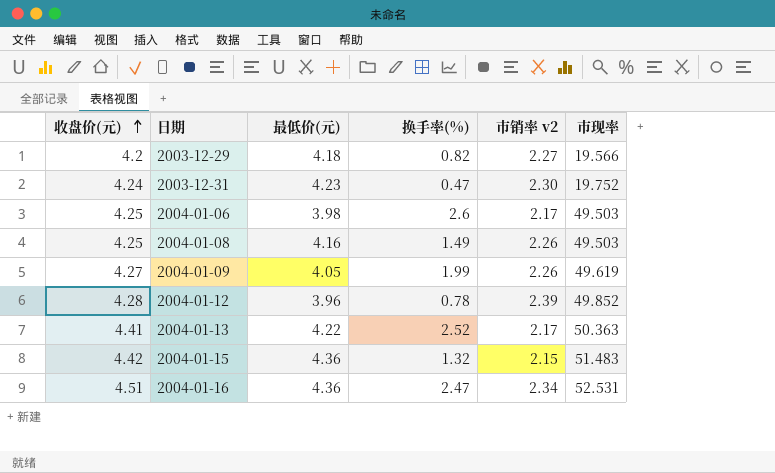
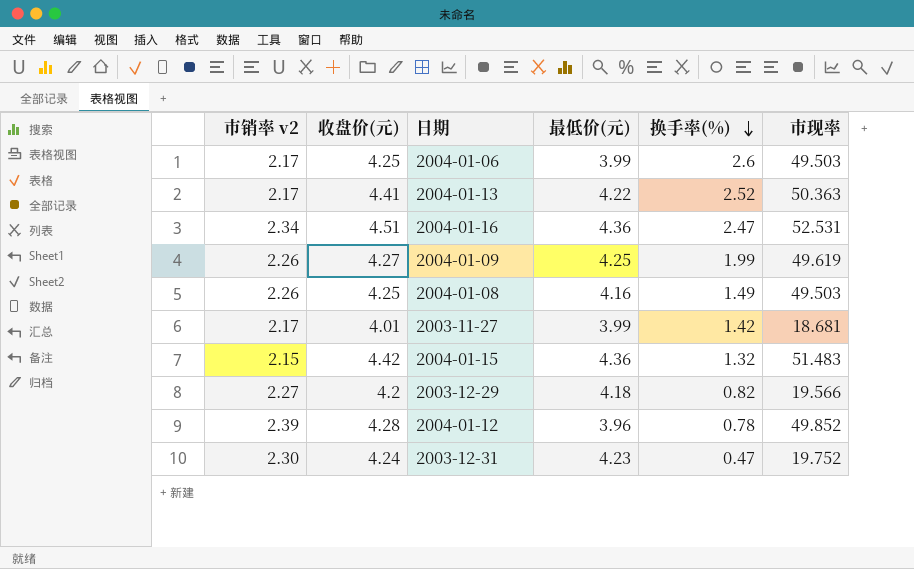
row order: 收盘价(元) ascending -> 换手率(%) descending
column 市销率 v2 | position: 5 -> 1
2004-01-06 | 最低价(元): 3.98 -> 3.99
2004-01-09 | 最低价(元): 4.05 -> 4.25
row 2003-11-27: none -> 2.17 | 4.01 | 3.99 | 1.42 | 18.681

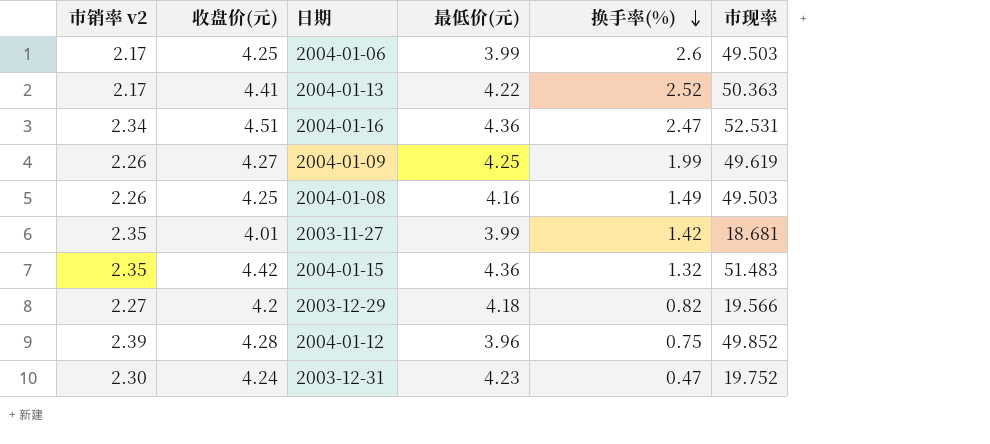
2003-11-27 | 市销率 v2: 2.17 -> 2.35
2004-01-15 | 市销率 v2: 2.15 -> 2.35
2004-01-12 | 换手率(%): 0.78 -> 0.75

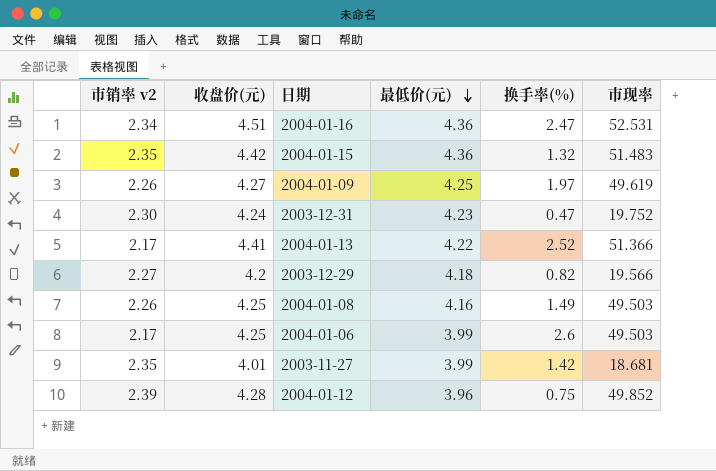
row order: 换手率(%) descending -> 最低价(元) descending
2004-01-09 | 换手率(%): 1.99 -> 1.97
2004-01-13 | 市现率: 50.363 -> 51.366

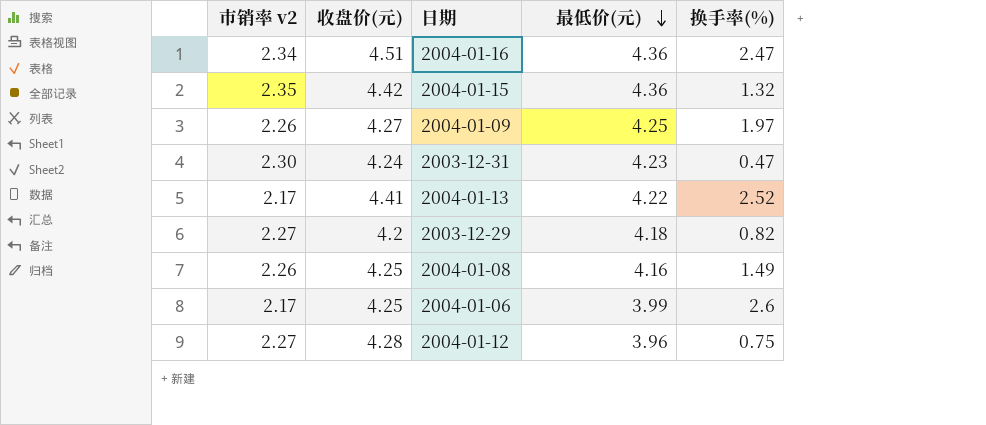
column 市现率 | position: 6 -> none
row 2003-11-27: 2.35 | 4.01 | 3.99 | 1.42 | 18.681 -> none
2004-01-12 | 市销率 v2: 2.39 -> 2.27

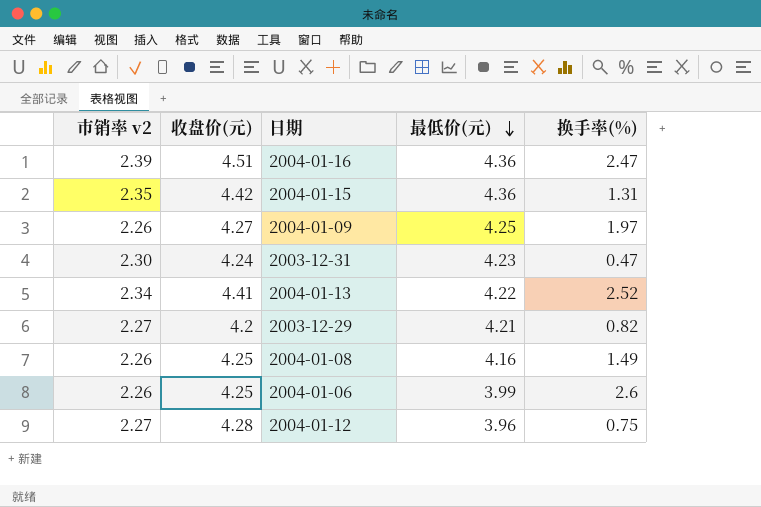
2004-01-16 | 市销率 v2: 2.34 -> 2.39
2004-01-15 | 换手率(%): 1.32 -> 1.31
2004-01-13 | 市销率 v2: 2.17 -> 2.34
2003-12-29 | 最低价(元): 4.18 -> 4.21
2004-01-06 | 市销率 v2: 2.17 -> 2.26

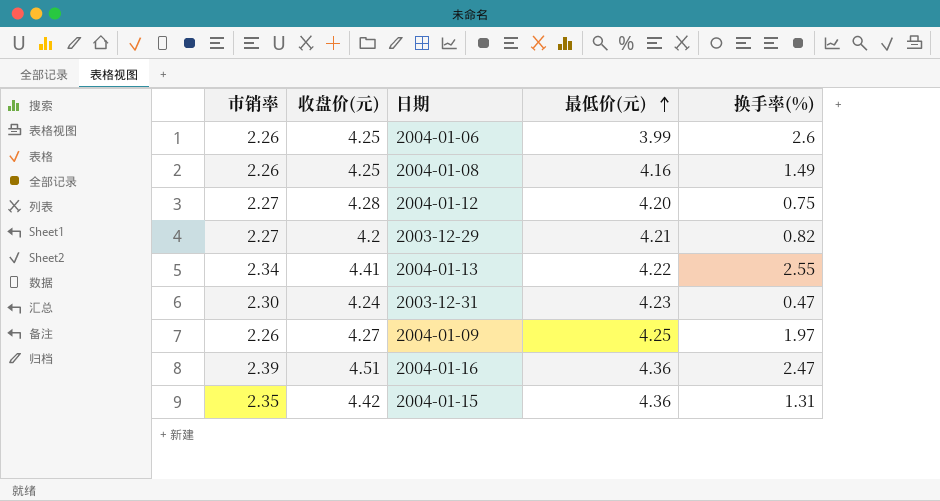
row order: 最低价(元) descending -> 最低价(元) ascending
column name: 市销率 v2 -> 市销率
2004-01-12 | 最低价(元): 3.96 -> 4.20
2004-01-13 | 换手率(%): 2.52 -> 2.55

